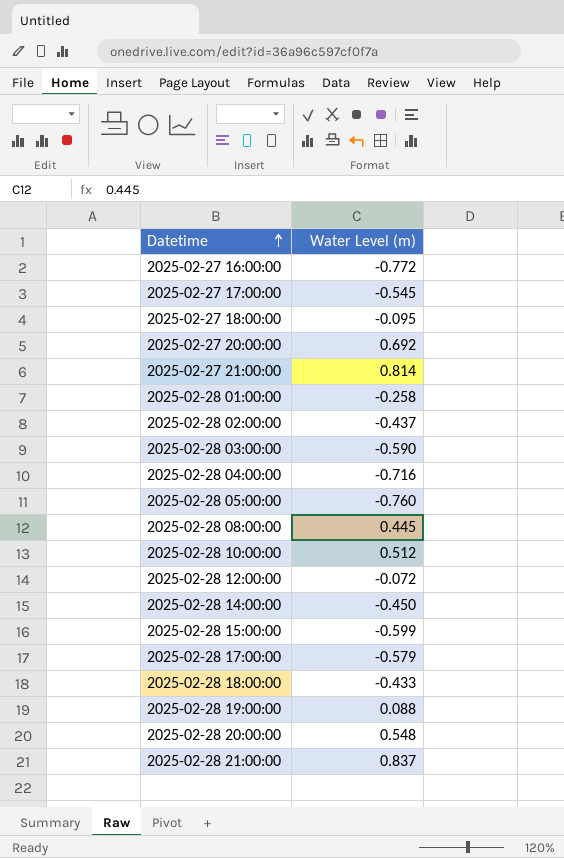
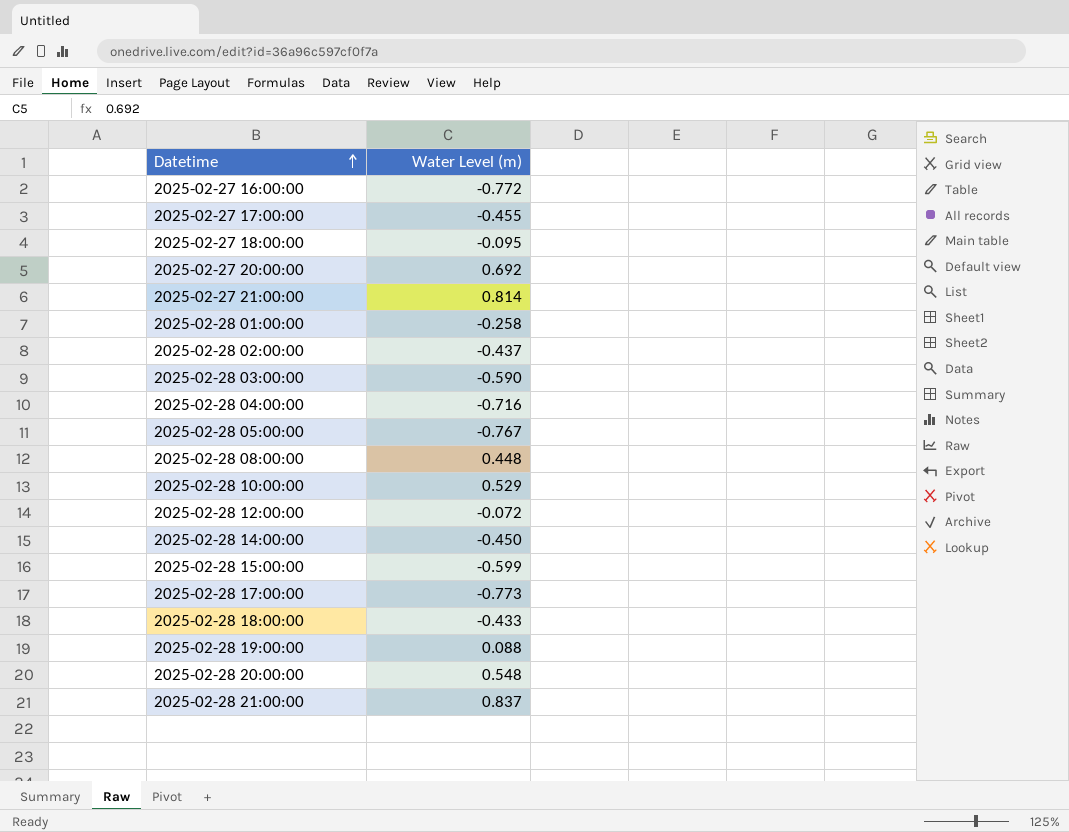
2025-02-27 17:00:00 | Water Level (m): -0.545 -> -0.455
2025-02-28 05:00:00 | Water Level (m): -0.760 -> -0.767
2025-02-28 08:00:00 | Water Level (m): 0.445 -> 0.448
2025-02-28 10:00:00 | Water Level (m): 0.512 -> 0.529
2025-02-28 17:00:00 | Water Level (m): -0.579 -> -0.773

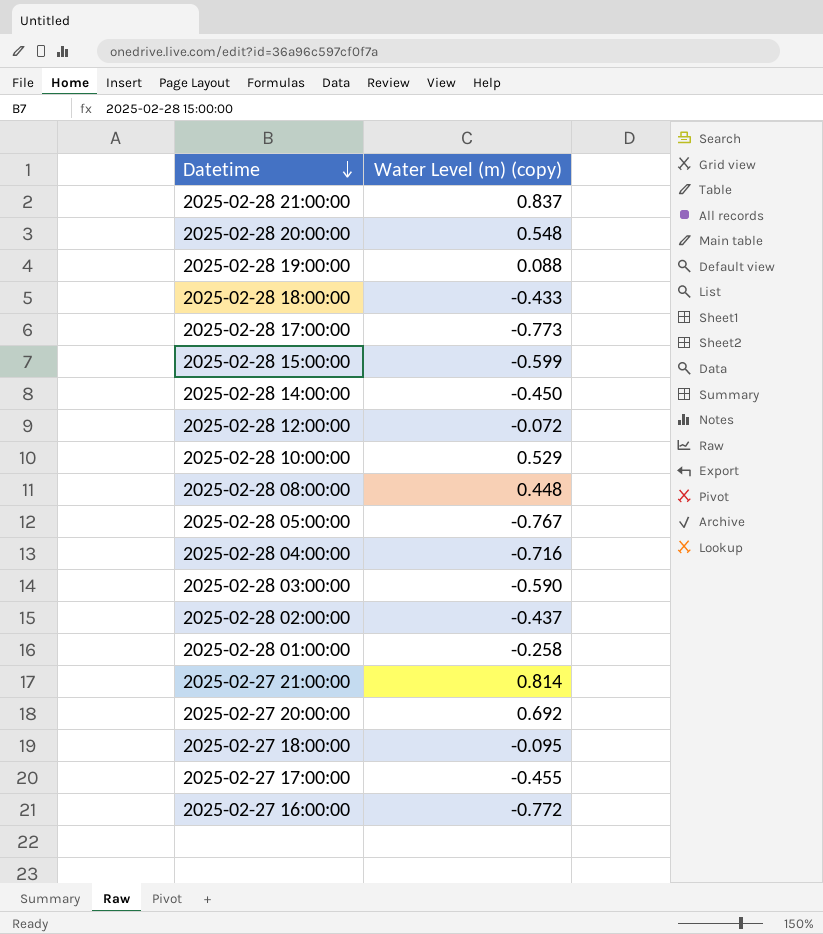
row order: Datetime ascending -> Datetime descending
column name: Water Level (m) -> Water Level (m) (copy)

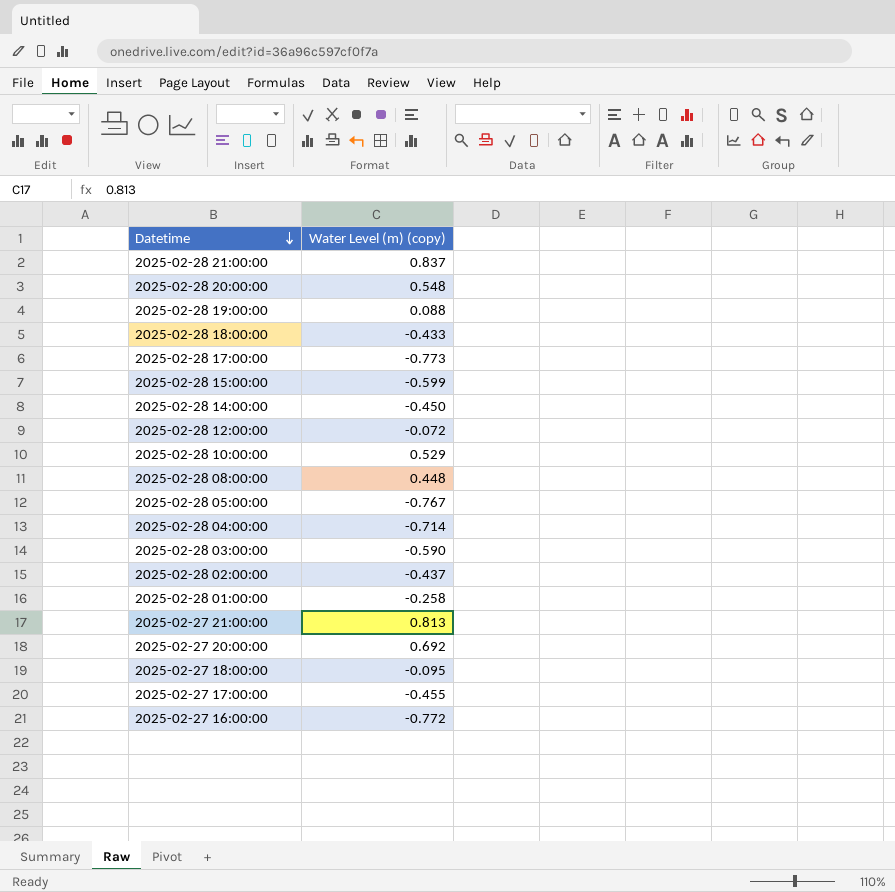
2025-02-28 04:00:00 | Water Level (m) (copy): -0.716 -> -0.714
2025-02-27 21:00:00 | Water Level (m) (copy): 0.814 -> 0.813

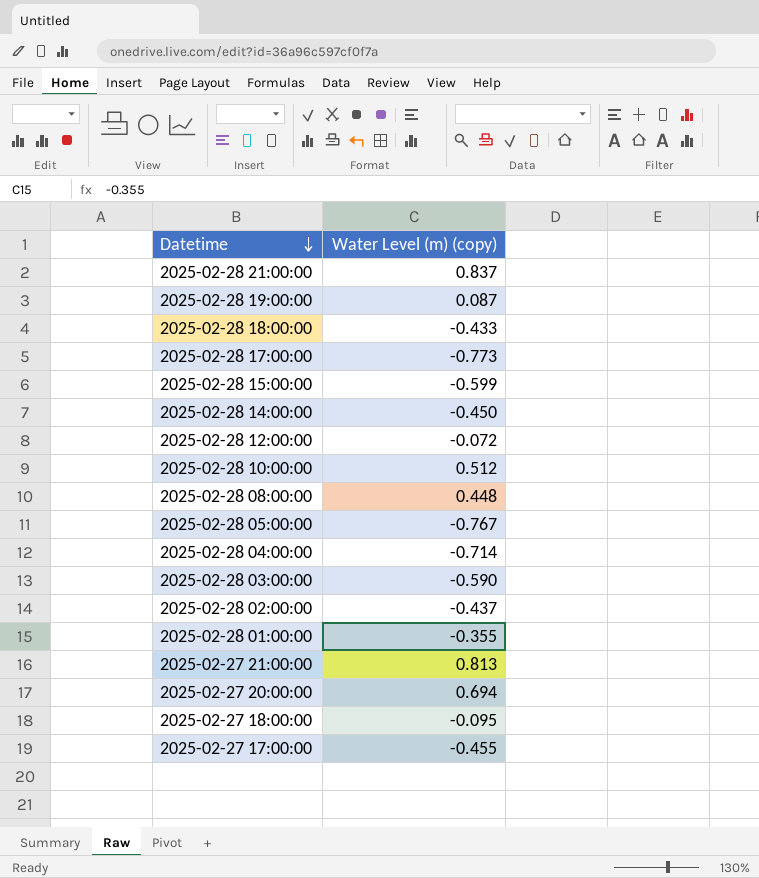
row 2025-02-28 20:00:00: 0.548 -> none
row 2025-02-27 16:00:00: -0.772 -> none
2025-02-28 19:00:00 | Water Level (m) (copy): 0.088 -> 0.087
2025-02-28 10:00:00 | Water Level (m) (copy): 0.529 -> 0.512
2025-02-28 01:00:00 | Water Level (m) (copy): -0.258 -> -0.355
2025-02-27 20:00:00 | Water Level (m) (copy): 0.692 -> 0.694

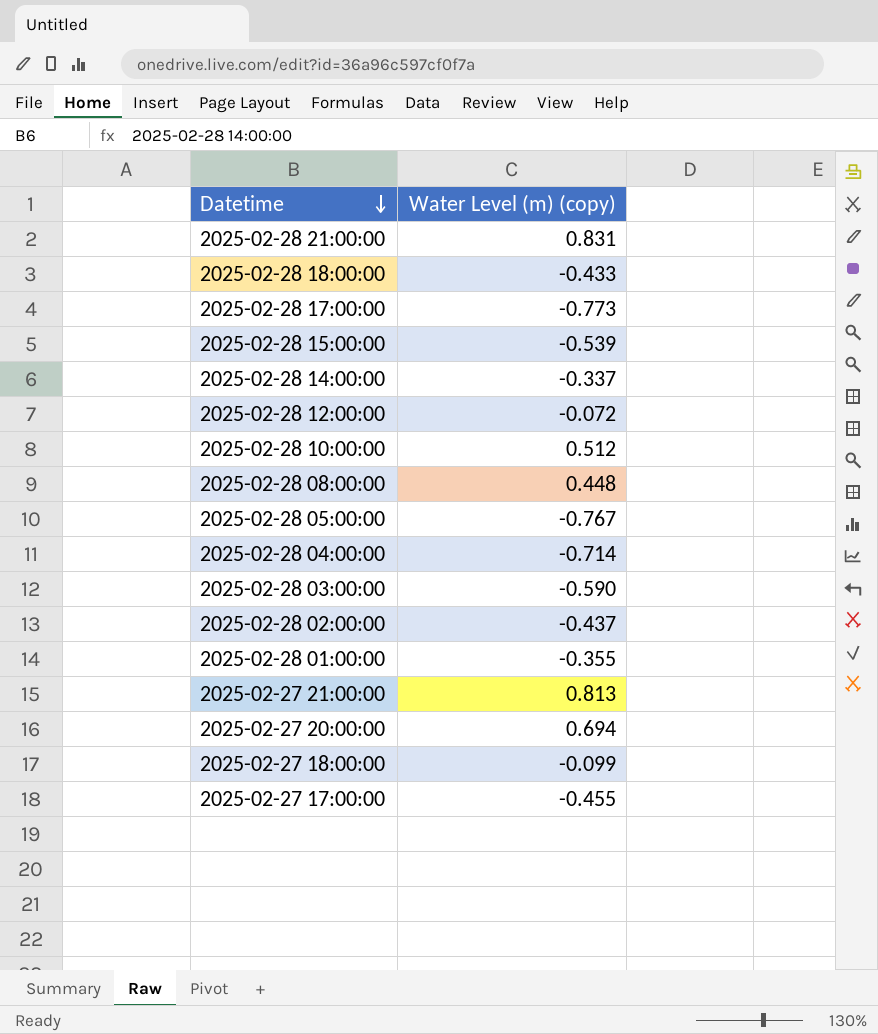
row 2025-02-28 19:00:00: 0.087 -> none
2025-02-28 21:00:00 | Water Level (m) (copy): 0.837 -> 0.831
2025-02-28 15:00:00 | Water Level (m) (copy): -0.599 -> -0.539
2025-02-28 14:00:00 | Water Level (m) (copy): -0.450 -> -0.337
2025-02-27 18:00:00 | Water Level (m) (copy): -0.095 -> -0.099

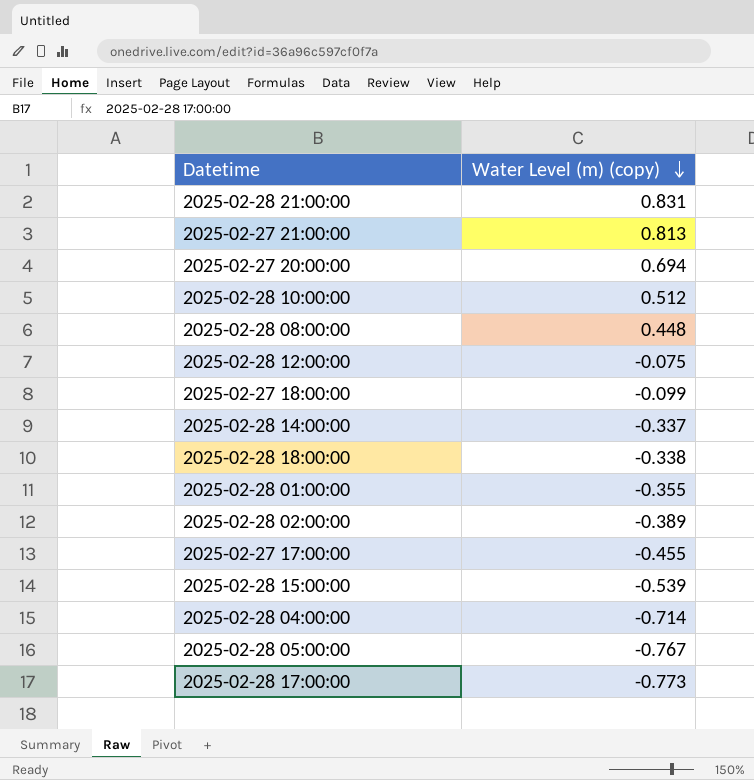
row order: Datetime descending -> Water Level (m) (copy) descending
row 2025-02-28 03:00:00: -0.590 -> none
2025-02-28 12:00:00 | Water Level (m) (copy): -0.072 -> -0.075
2025-02-28 18:00:00 | Water Level (m) (copy): -0.433 -> -0.338
2025-02-28 02:00:00 | Water Level (m) (copy): -0.437 -> -0.389

